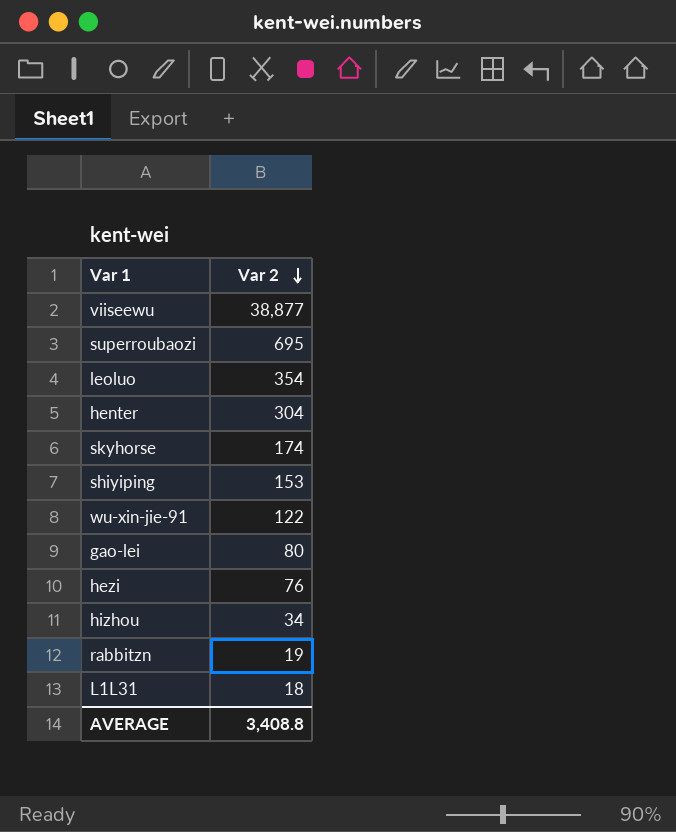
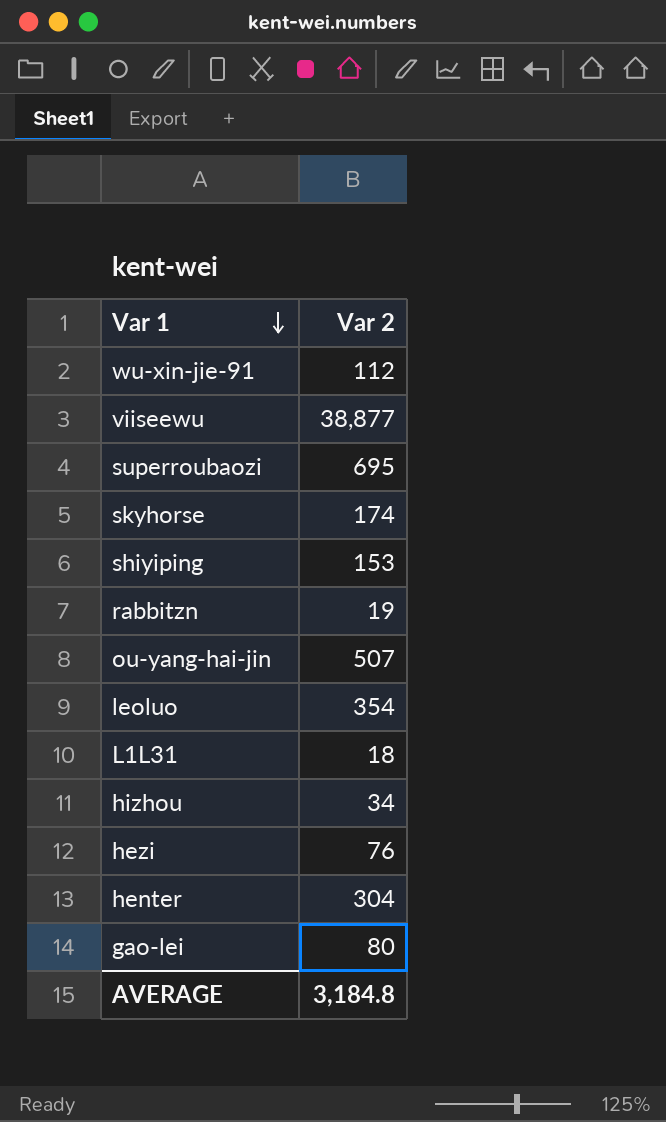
row order: Var 2 descending -> Var 1 descending
wu-xin-jie-91 | Var 2: 122 -> 112
row ou-yang-hai-jin: none -> 507
AVERAGE | Var 2: 3,408.8 -> 3,184.8

